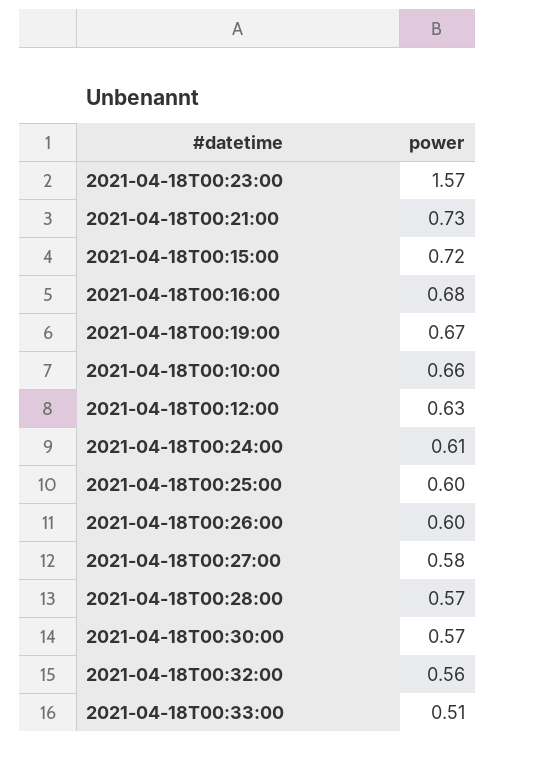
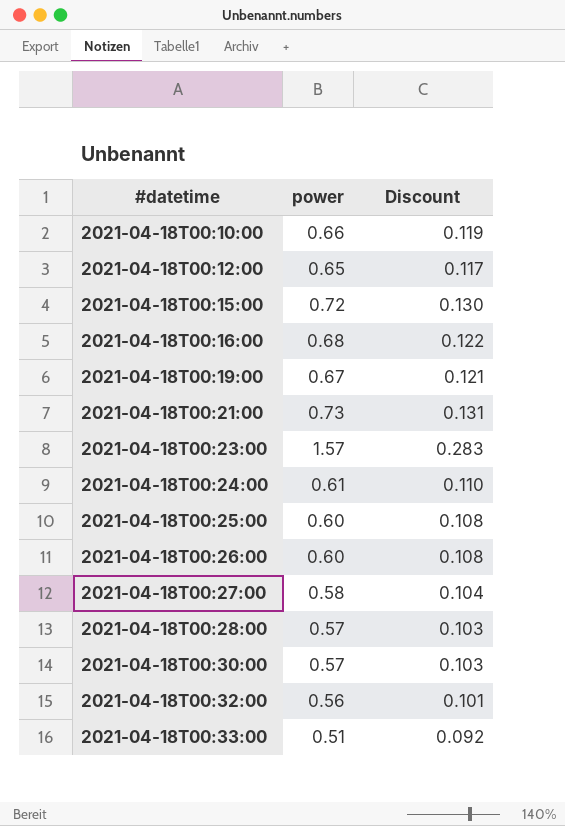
row order: power descending -> #datetime ascending
column Discount | formula: none -> [power] * 0.18
2021-04-18T00:12:00 | power: 0.63 -> 0.65

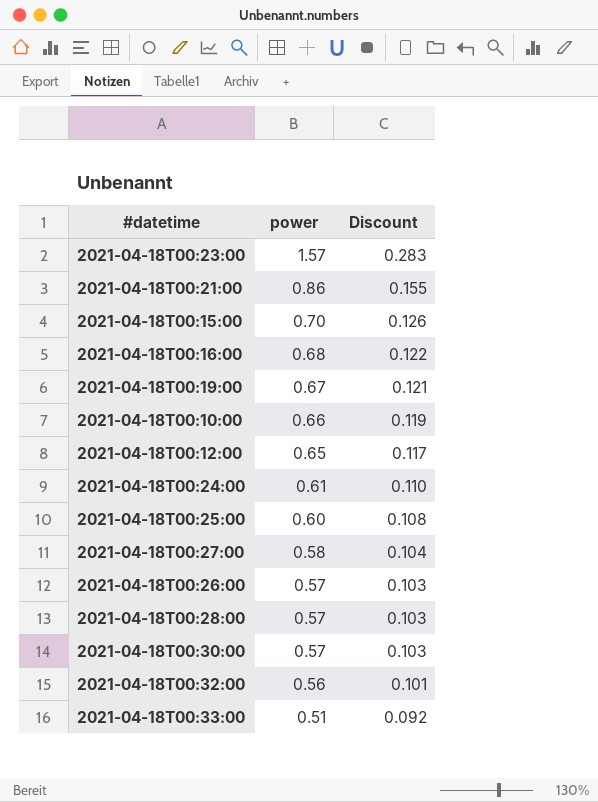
row order: #datetime ascending -> power descending
2021-04-18T00:21:00 | power: 0.73 -> 0.86
2021-04-18T00:21:00 | Discount: 0.131 -> 0.155
2021-04-18T00:15:00 | power: 0.72 -> 0.70
2021-04-18T00:15:00 | Discount: 0.130 -> 0.126
2021-04-18T00:26:00 | power: 0.60 -> 0.57
2021-04-18T00:26:00 | Discount: 0.108 -> 0.103

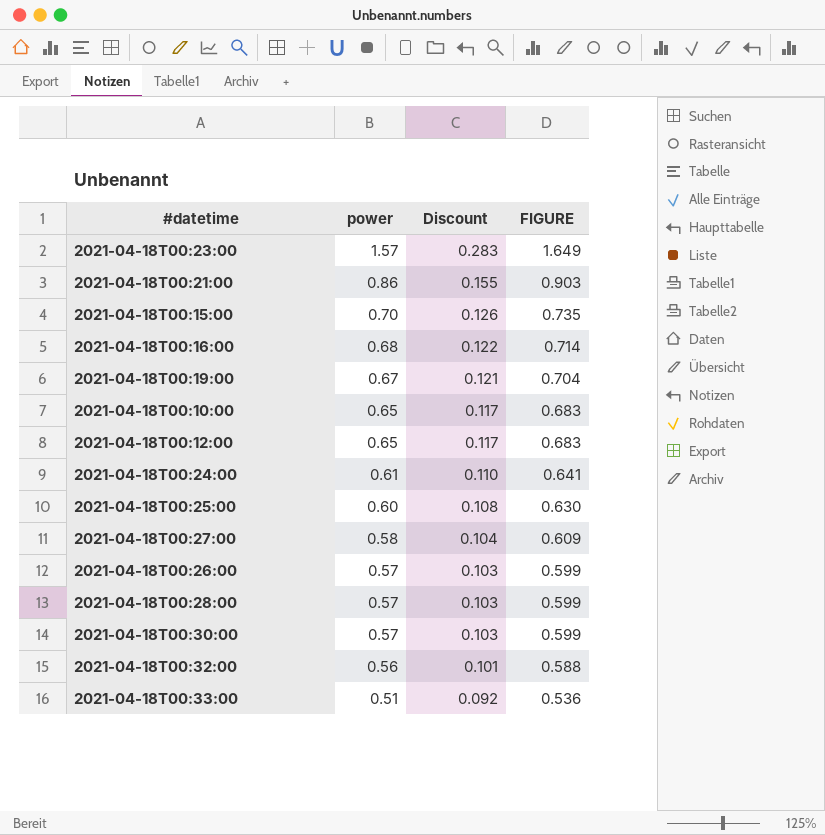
column FIGURE | formula: none -> [power] * 1.05
2021-04-18T00:10:00 | power: 0.66 -> 0.65
2021-04-18T00:10:00 | Discount: 0.119 -> 0.117

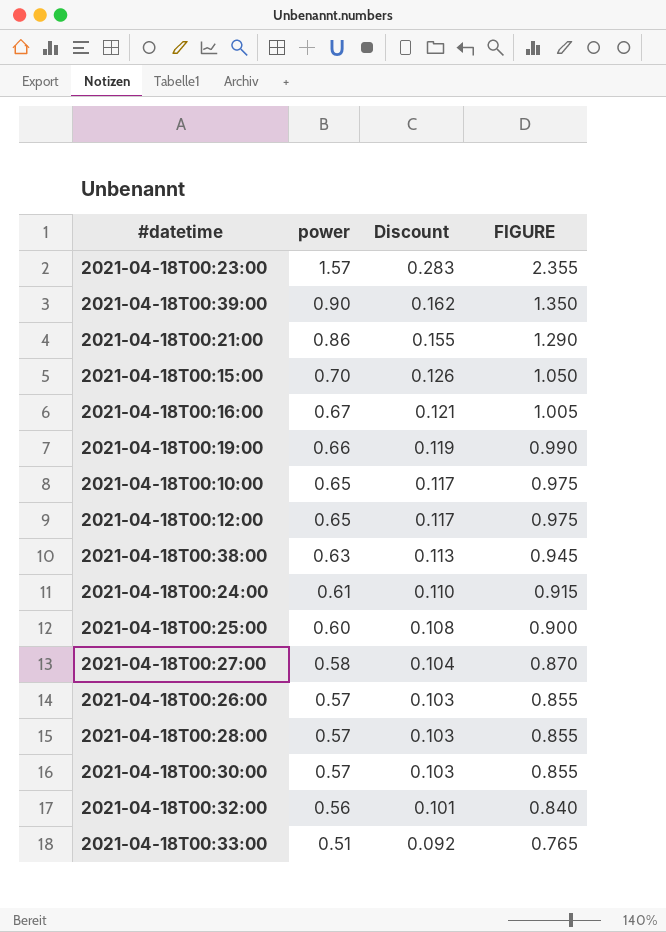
column FIGURE | formula: [power] * 1.05 -> [power] * 1.5
row 2021-04-18T00:39:00: none -> 0.90 | 0.162 | 1.350
2021-04-18T00:16:00 | power: 0.68 -> 0.67
2021-04-18T00:16:00 | Discount: 0.122 -> 0.121
2021-04-18T00:19:00 | power: 0.67 -> 0.66
2021-04-18T00:19:00 | Discount: 0.121 -> 0.119
row 2021-04-18T00:38:00: none -> 0.63 | 0.113 | 0.945

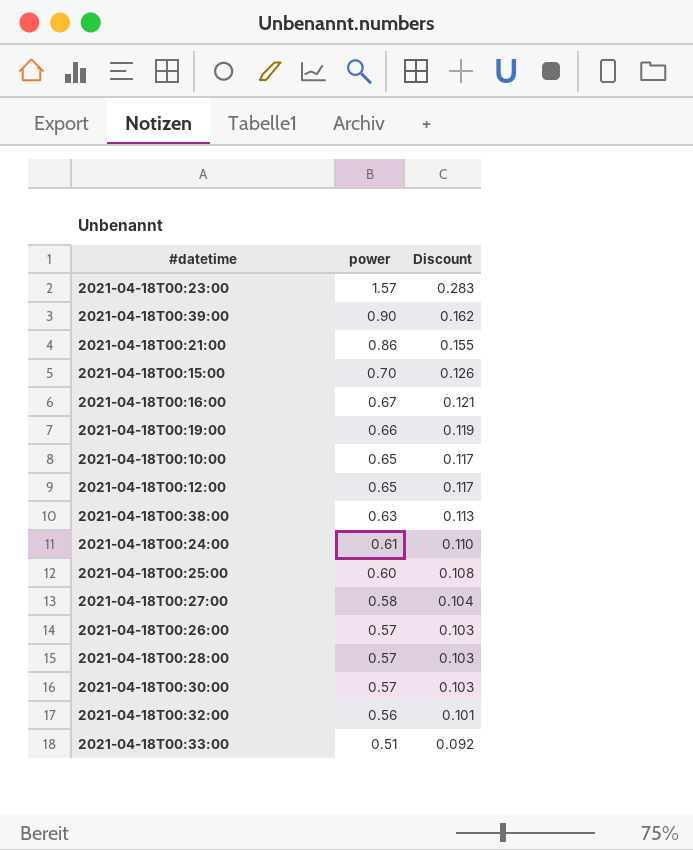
column FIGURE | formula: [power] * 1.5 -> none

